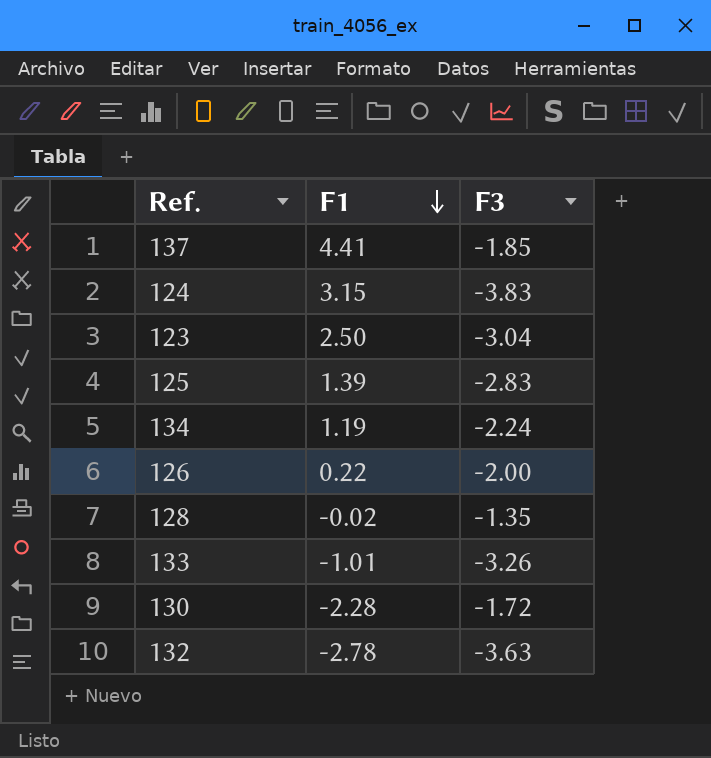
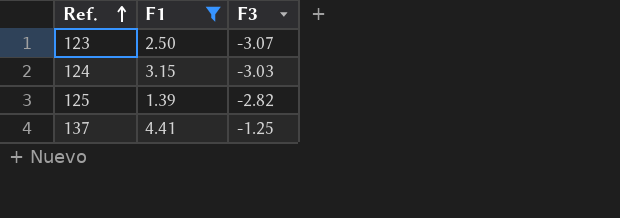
filter: none -> F1 >= 1.39
row order: F1 descending -> Ref. ascending
123 | F3: -3.04 -> -3.07
124 | F3: -3.83 -> -3.03
125 | F3: -2.83 -> -2.82
137 | F3: -1.85 -> -1.25

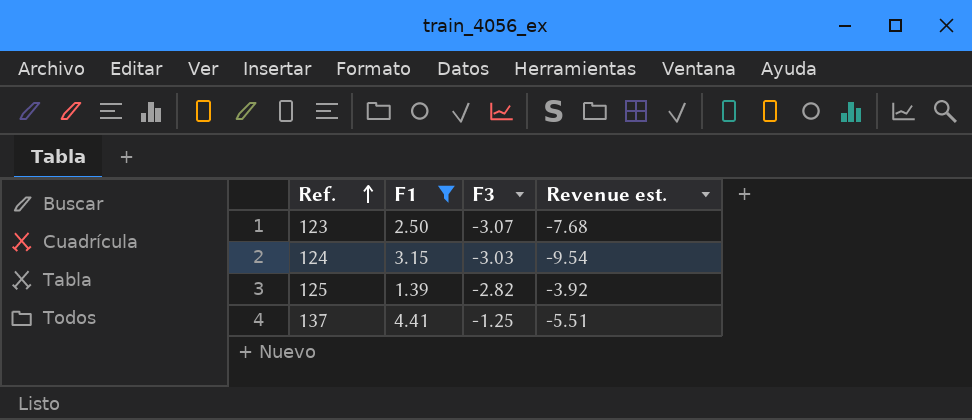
column Revenue est. | formula: none -> [F1] * [F3]

